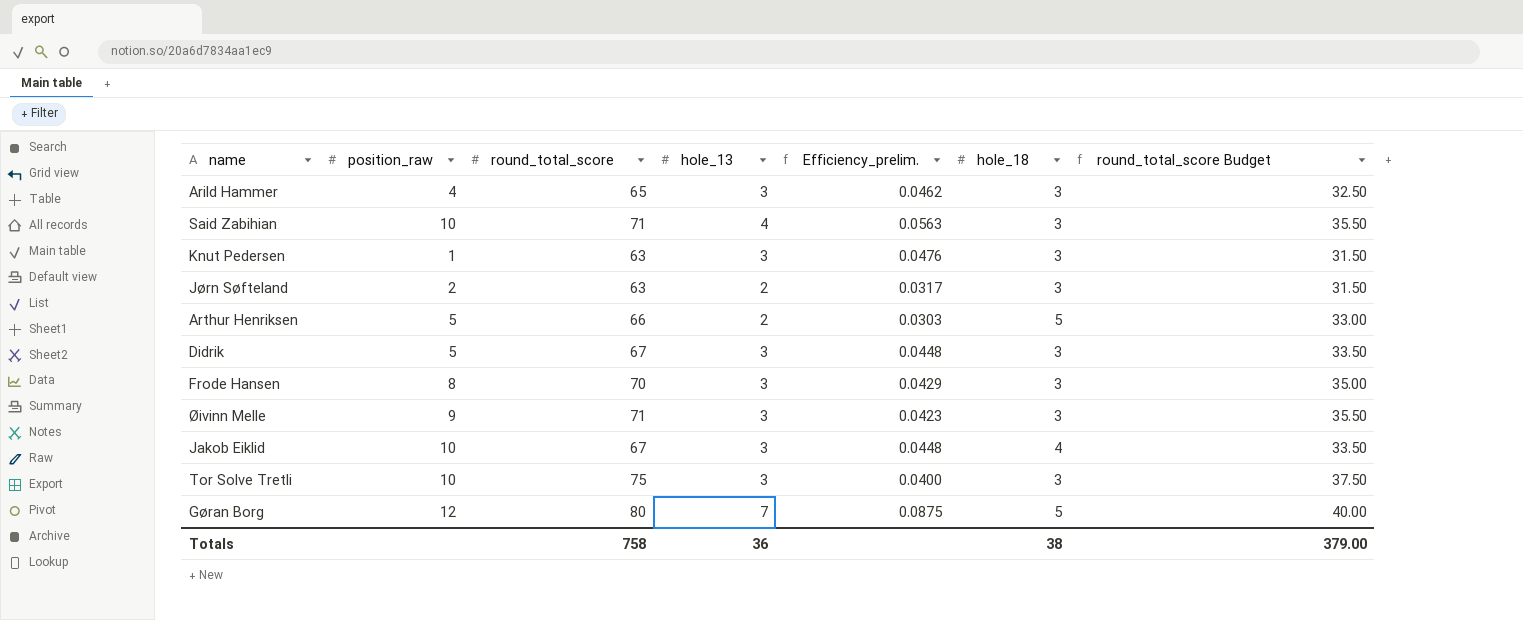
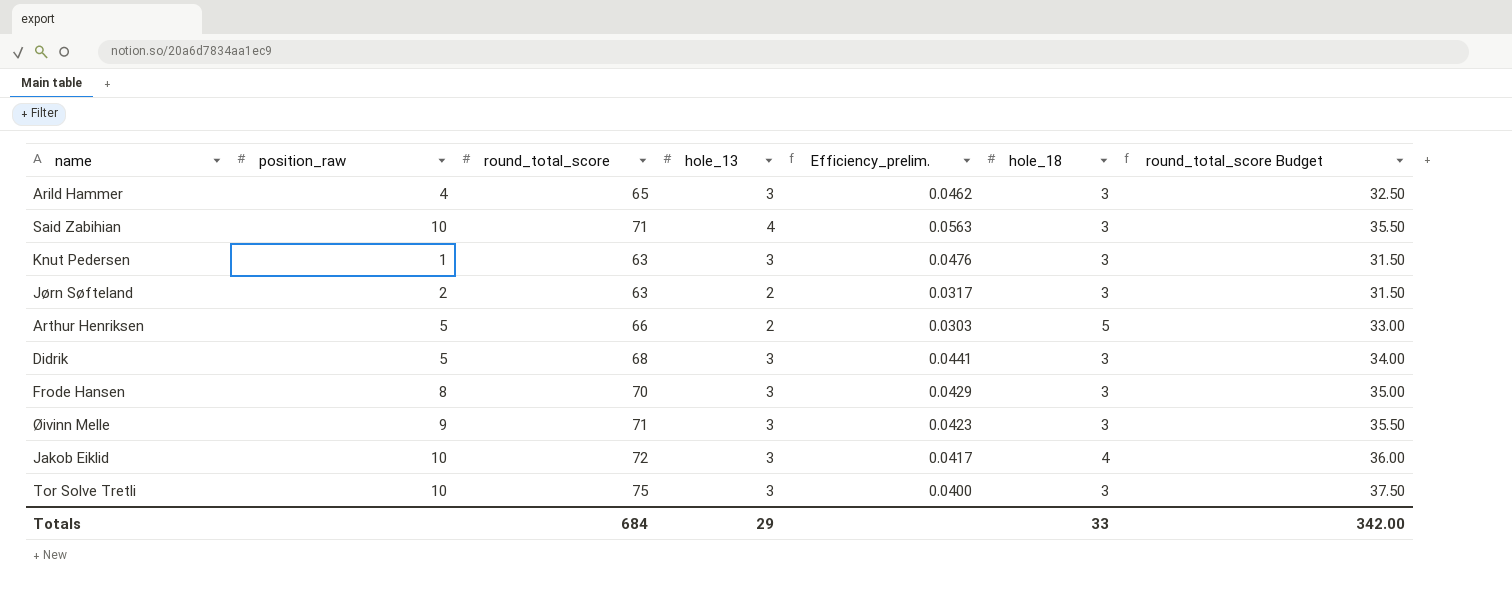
row Gøran Borg: 12 | 80 | 7 | 0.0875 | 5 | 40.00 -> none
Didrik | round_total_score: 67 -> 68
Didrik | Efficiency_prelim.: 0.0448 -> 0.0441
Didrik | round_total_score Budget: 33.50 -> 34.00
Jakob Eiklid | round_total_score: 67 -> 72
Jakob Eiklid | Efficiency_prelim.: 0.0448 -> 0.0417
Jakob Eiklid | round_total_score Budget: 33.50 -> 36.00
Totals | round_total_score: 758 -> 684
Totals | hole_13: 36 -> 29
Totals | hole_18: 38 -> 33
Totals | round_total_score Budget: 379.00 -> 342.00

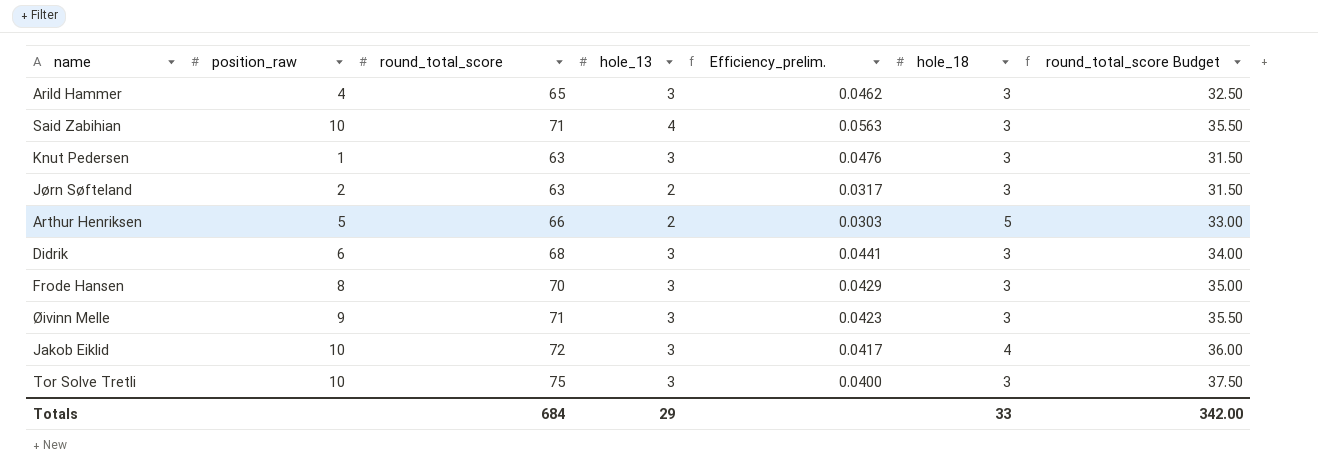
Didrik | position_raw: 5 -> 6

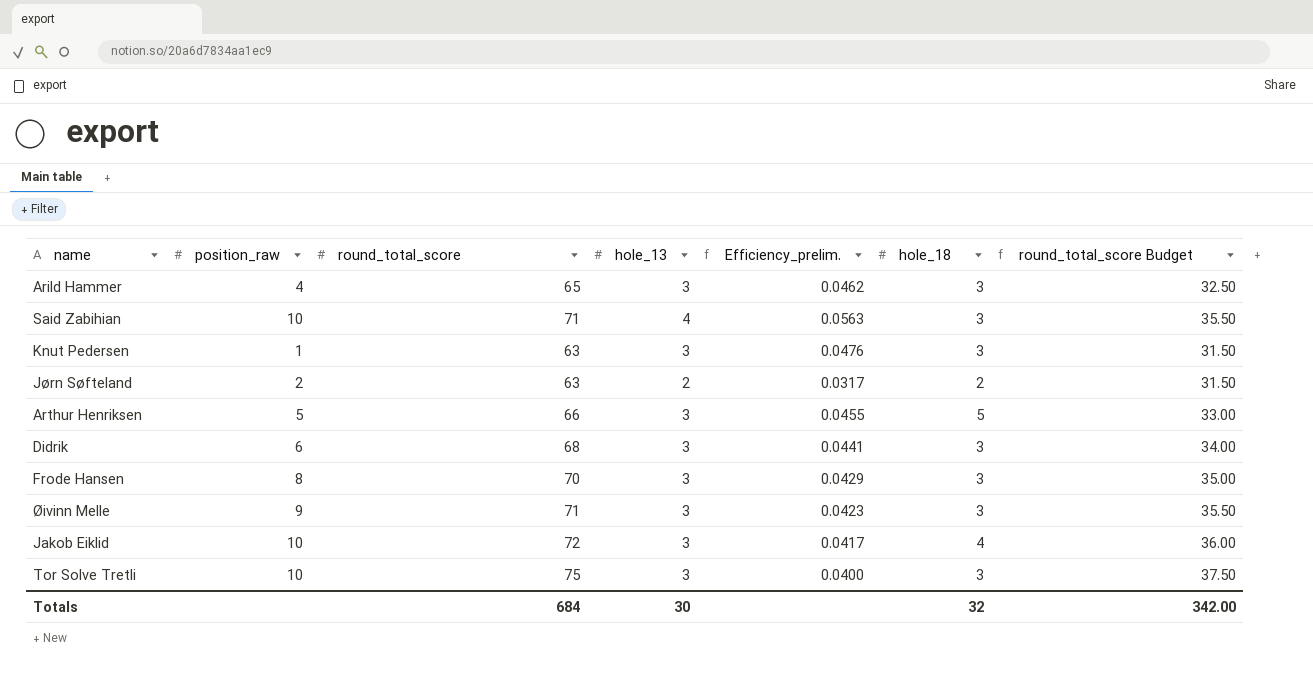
Jørn Søfteland | hole_18: 3 -> 2
Arthur Henriksen | hole_13: 2 -> 3
Arthur Henriksen | Efficiency_prelim.: 0.0303 -> 0.0455
Totals | hole_13: 29 -> 30
Totals | hole_18: 33 -> 32

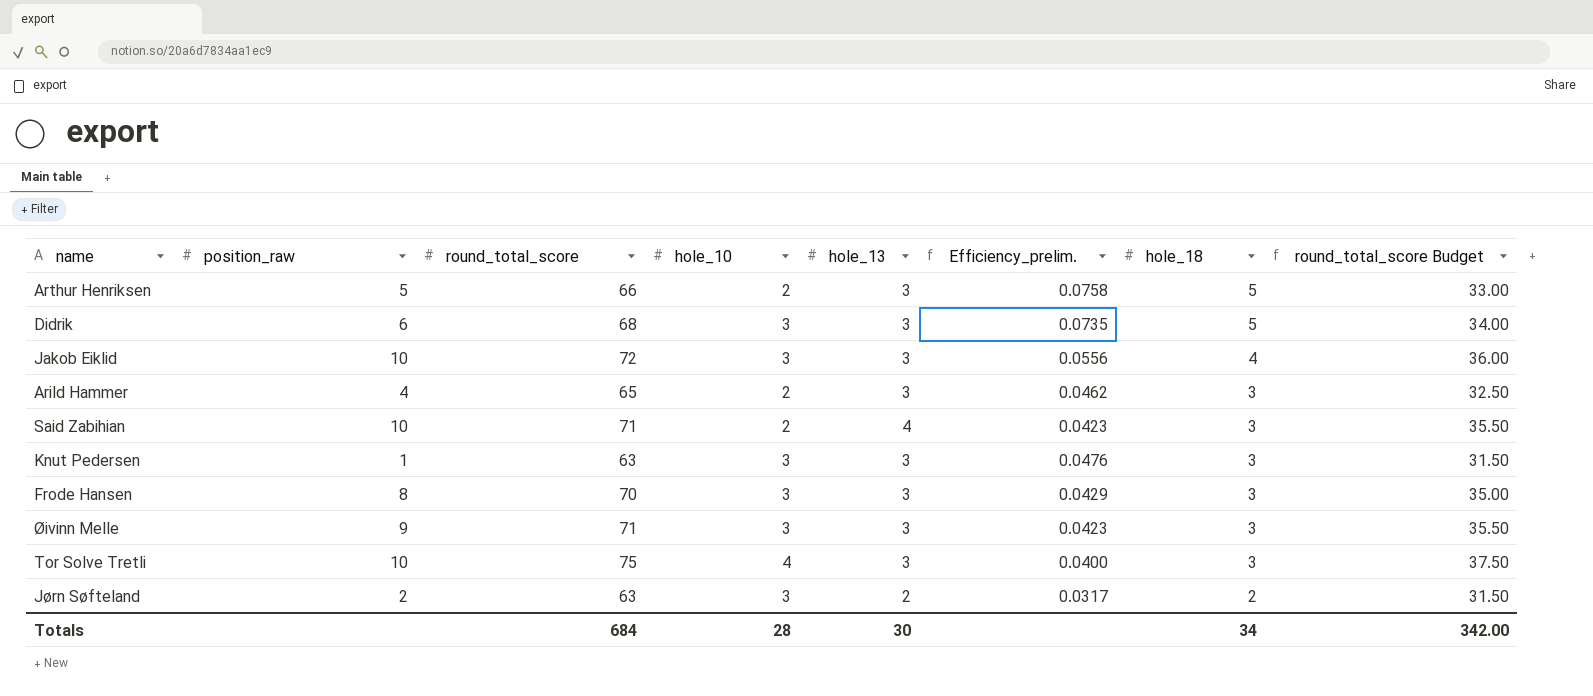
row order: none -> hole_18 descending
column hole_10 | position: none -> 4
column Efficiency_prelim. | formula: [hole_13] / [round_total_score] -> [hole_18] / [round_total_score]
Didrik | hole_18: 3 -> 5
Totals | hole_18: 32 -> 34

